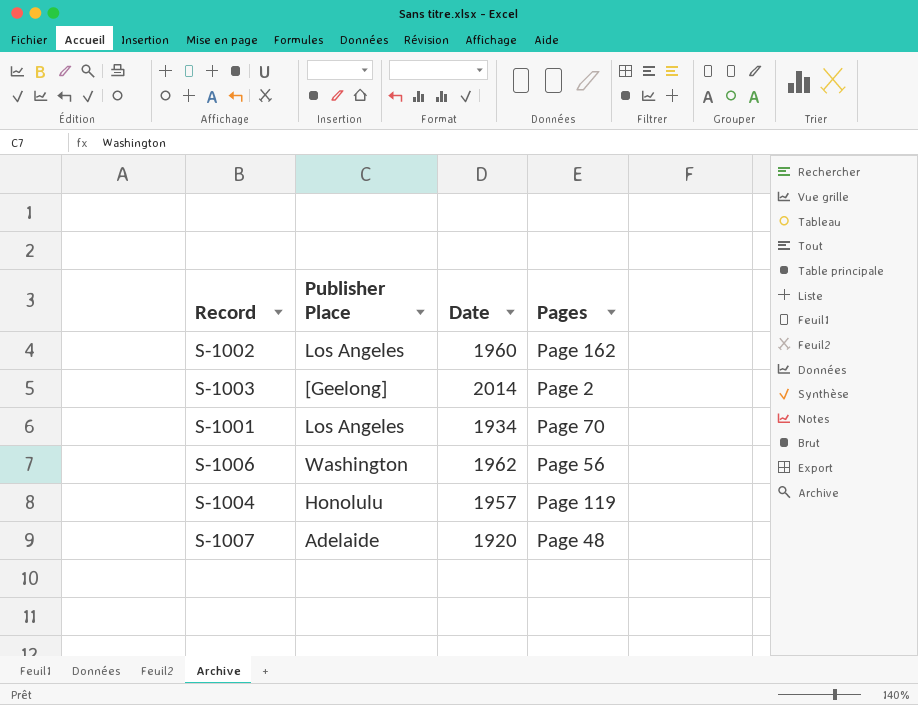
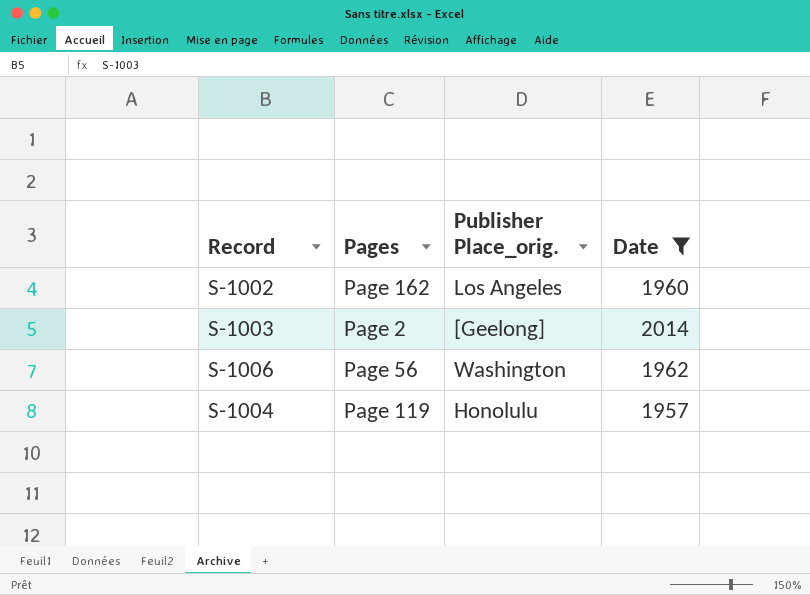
filter: none -> Date >= 1957
column Pages | position: 4 -> 2
column name: Publisher Place -> Publisher Place_orig.

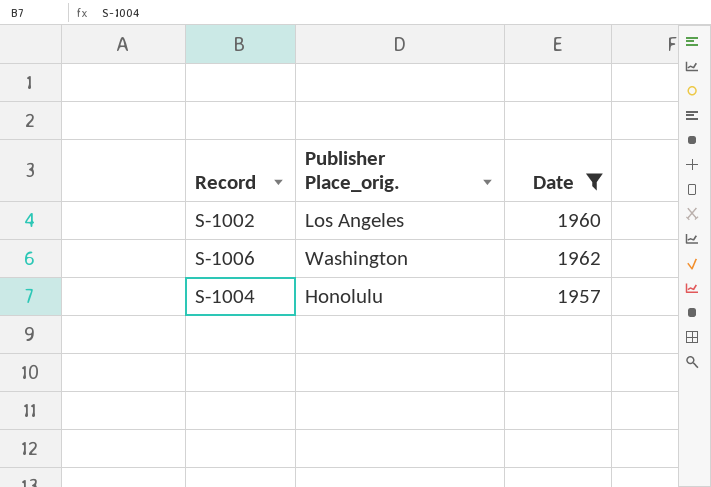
column Pages | position: 2 -> none
row S-1003: Page 2 | [Geelong] | 2014 -> none

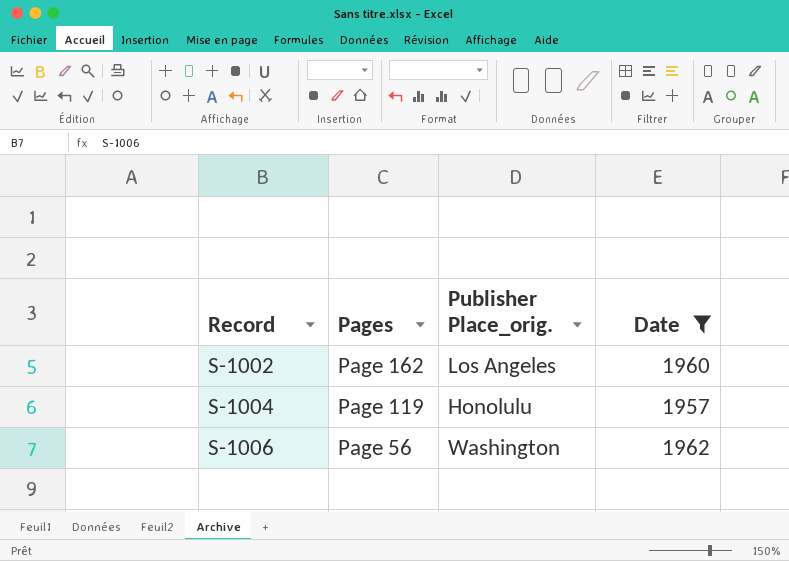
row order: none -> Record ascending
column Pages | position: none -> 2

